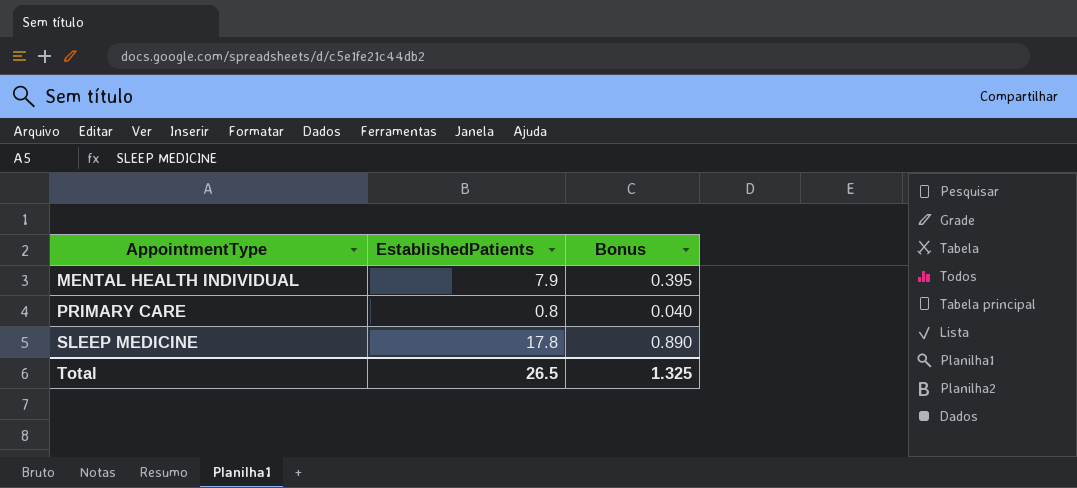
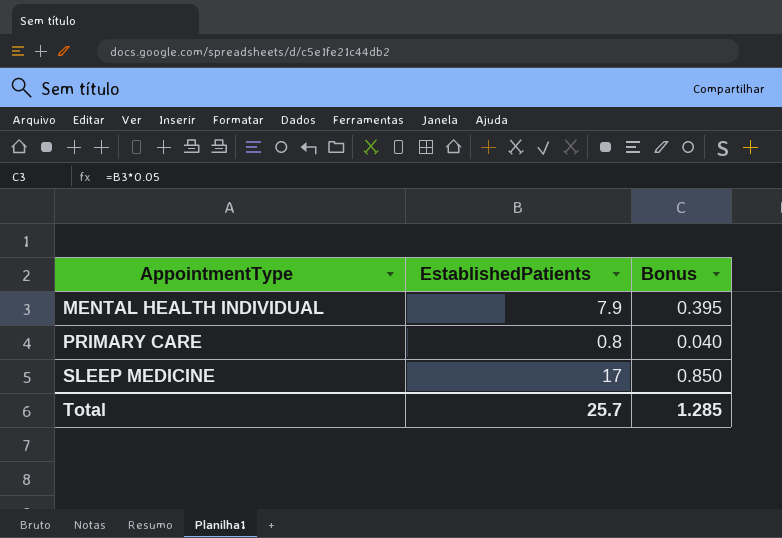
SLEEP MEDICINE | EstablishedPatients: 17.8 -> 17
SLEEP MEDICINE | Bonus: 0.890 -> 0.850
Total | EstablishedPatients: 26.5 -> 25.7
Total | Bonus: 1.325 -> 1.285

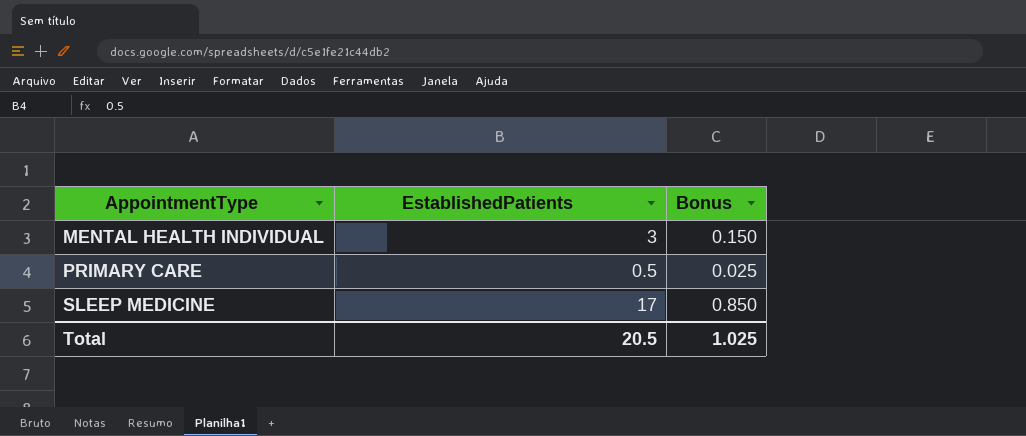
MENTAL HEALTH INDIVIDUAL | EstablishedPatients: 7.9 -> 3
MENTAL HEALTH INDIVIDUAL | Bonus: 0.395 -> 0.150
PRIMARY CARE | EstablishedPatients: 0.8 -> 0.5
PRIMARY CARE | Bonus: 0.040 -> 0.025
Total | EstablishedPatients: 25.7 -> 20.5
Total | Bonus: 1.285 -> 1.025

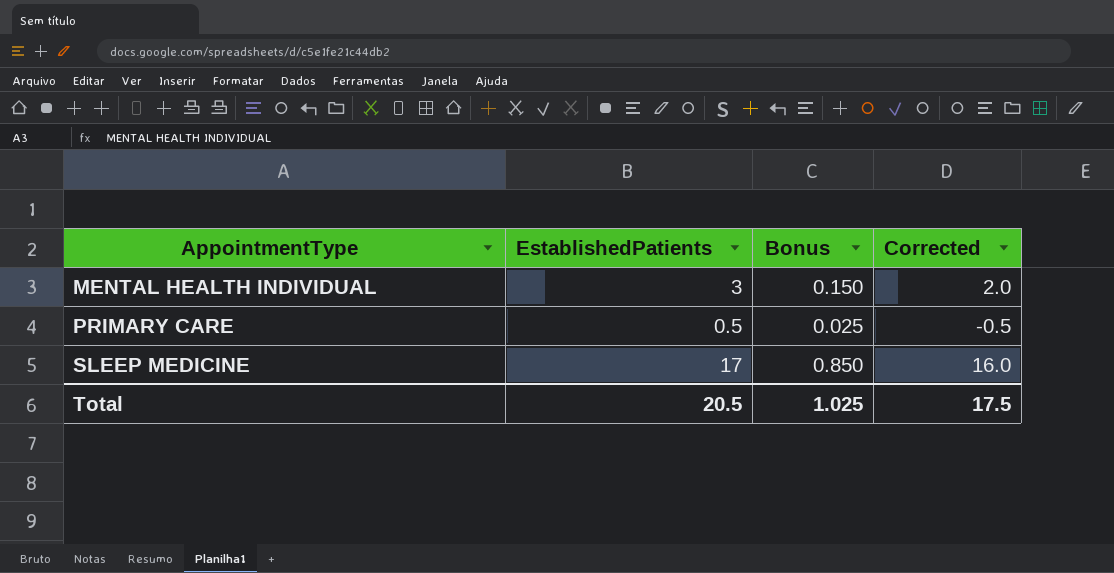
column Corrected | formula: none -> [EstablishedPatients] - 1

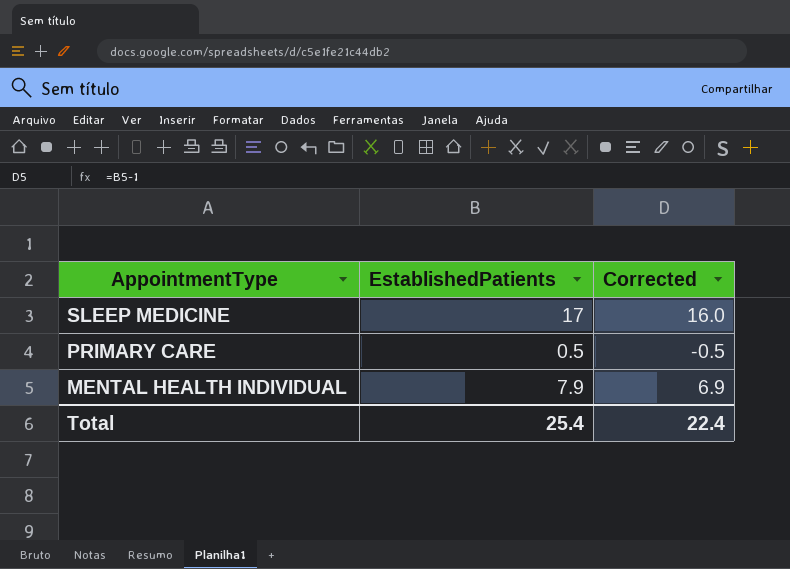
row order: AppointmentType ascending -> AppointmentType descending
column Bonus | formula: [EstablishedPatients] * 0.05 -> none
MENTAL HEALTH INDIVIDUAL | EstablishedPatients: 3 -> 7.9
MENTAL HEALTH INDIVIDUAL | Corrected: 2.0 -> 6.9
Total | EstablishedPatients: 20.5 -> 25.4
Total | Corrected: 17.5 -> 22.4

